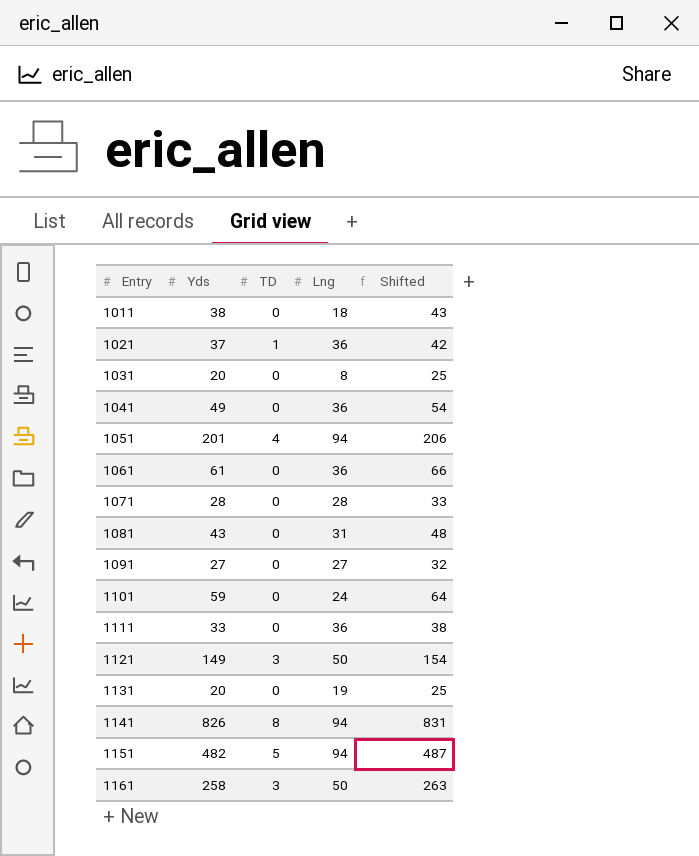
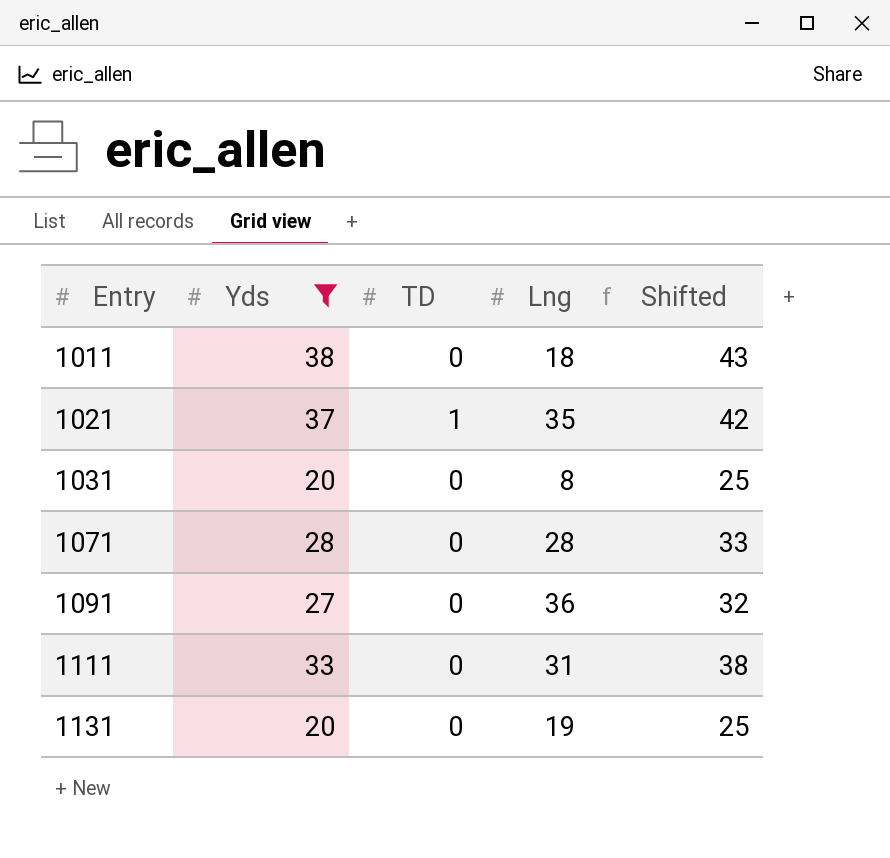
filter: none -> Yds <= 38
1021 | Lng: 36 -> 35
1091 | Lng: 27 -> 36
1111 | Lng: 36 -> 31

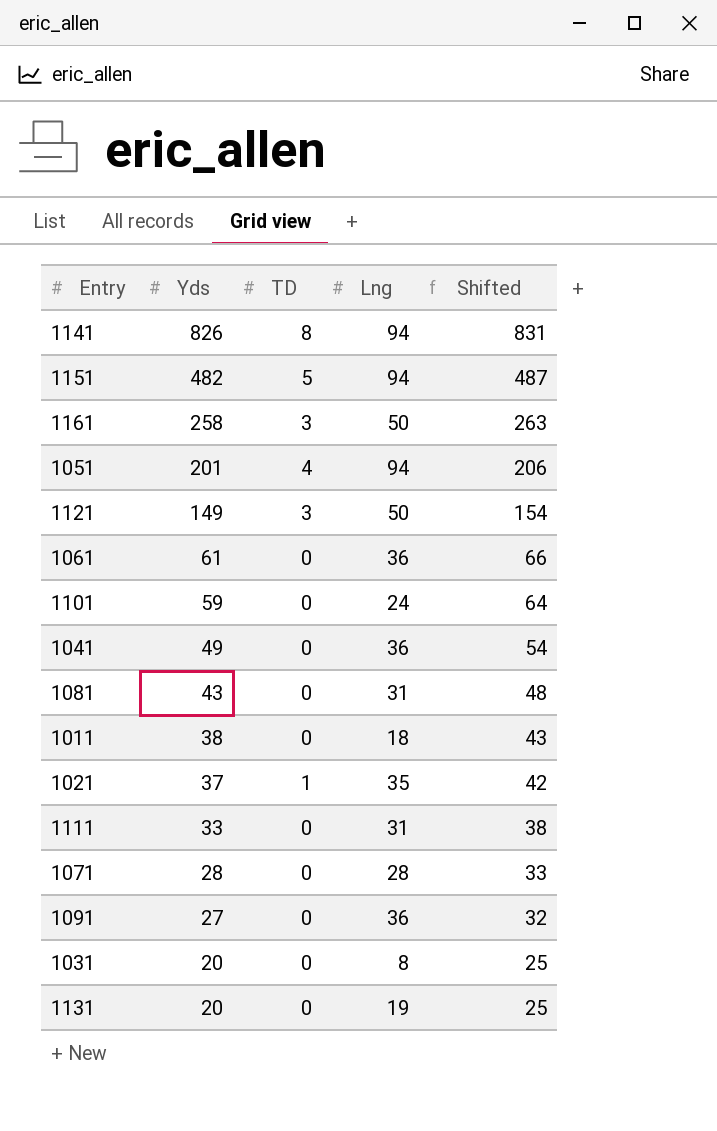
filter: Yds <= 38 -> none
row order: Entry ascending -> Yds descending

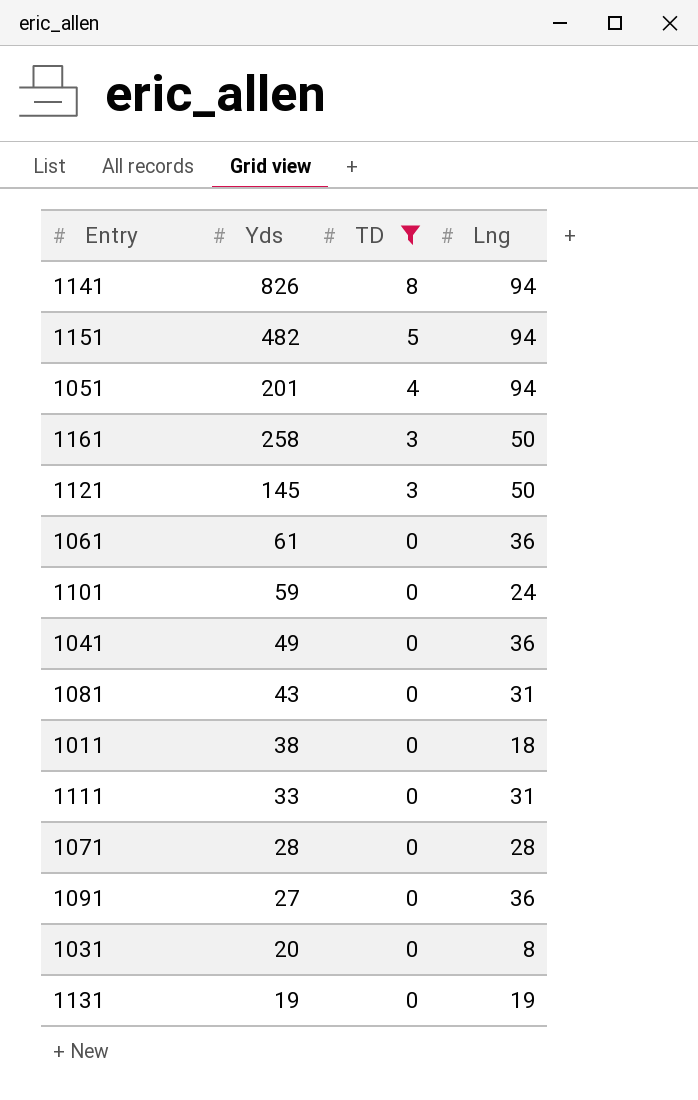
filter: none -> TD != 1
row order: Yds descending -> TD descending
column Shifted | formula: [Yds] + 5 -> none
1121 | Yds: 149 -> 145
1131 | Yds: 20 -> 19

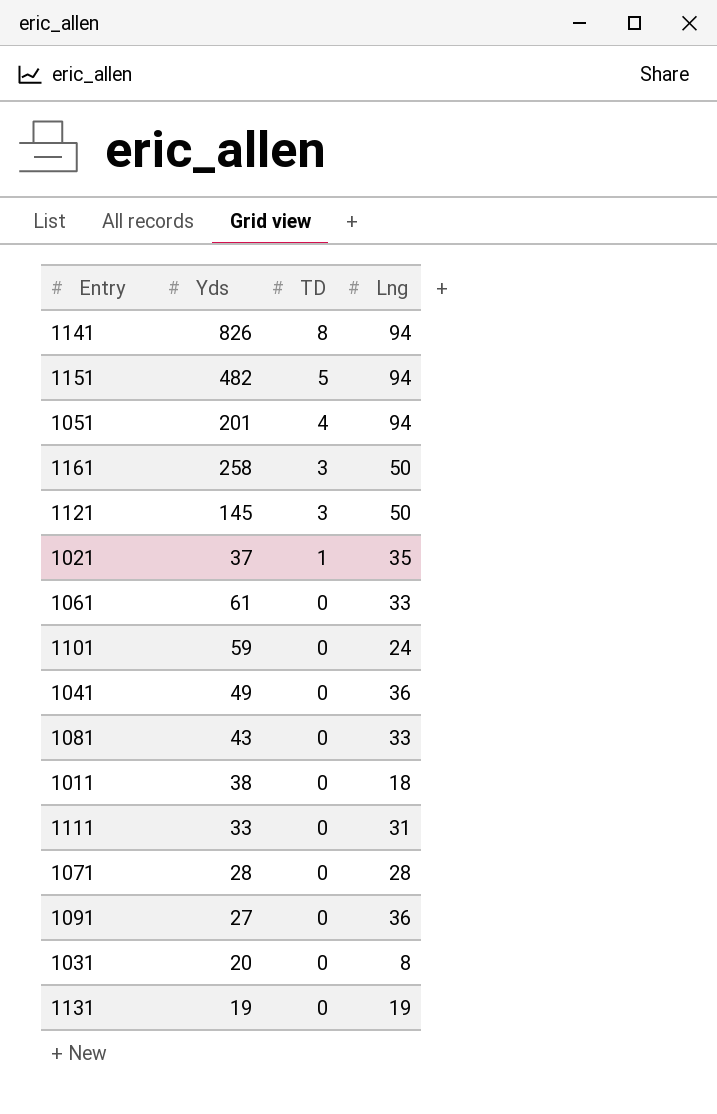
filter: TD != 1 -> none
1061 | Lng: 36 -> 33
1081 | Lng: 31 -> 33

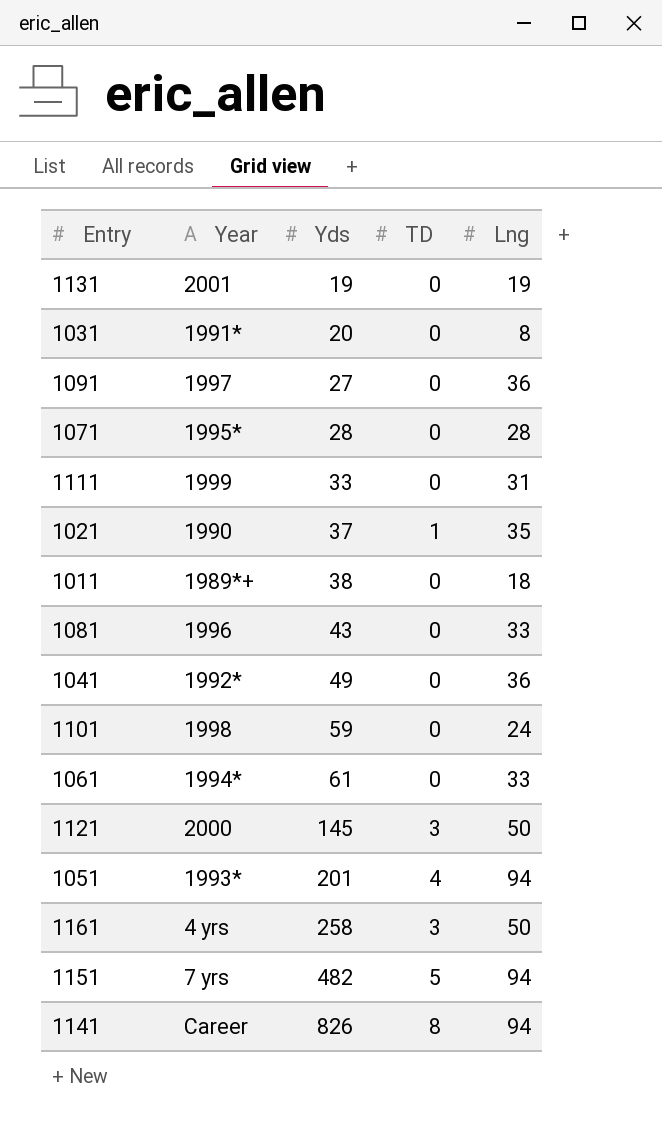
row order: TD descending -> Yds ascending
column Year | position: none -> 2

